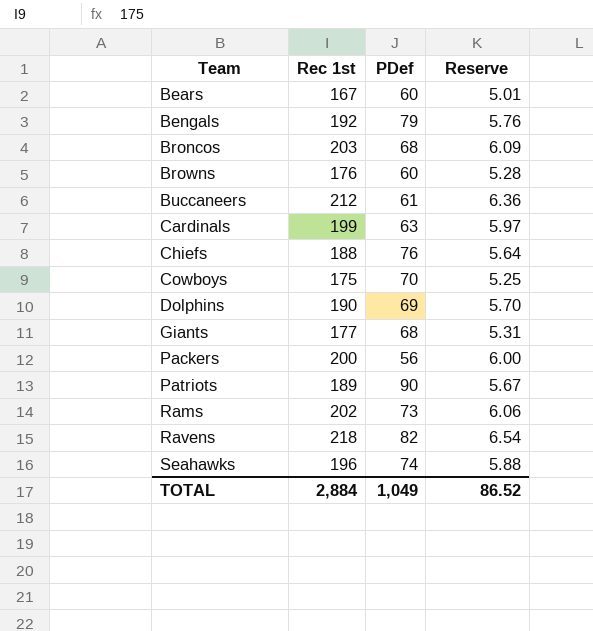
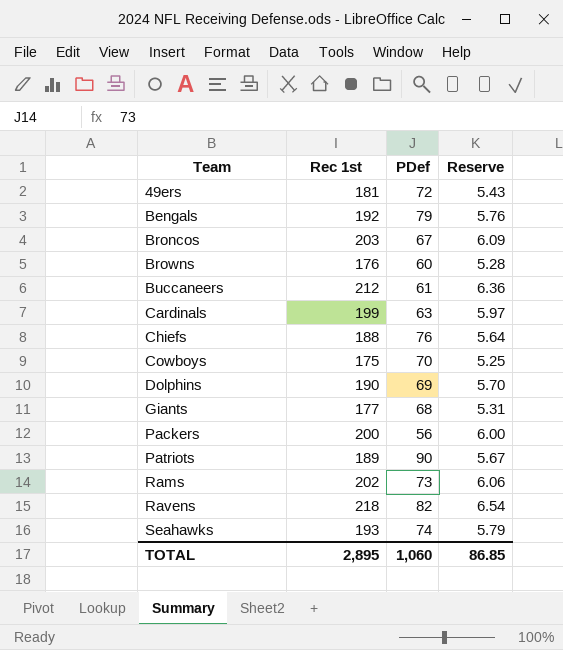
row Bears: 167 | 60 | 5.01 -> none
row 49ers: none -> 181 | 72 | 5.43
Broncos | PDef: 68 -> 67
Seahawks | Rec 1st: 196 -> 193
Seahawks | Reserve: 5.88 -> 5.79
TOTAL | Rec 1st: 2,884 -> 2,895
TOTAL | PDef: 1,049 -> 1,060
TOTAL | Reserve: 86.52 -> 86.85

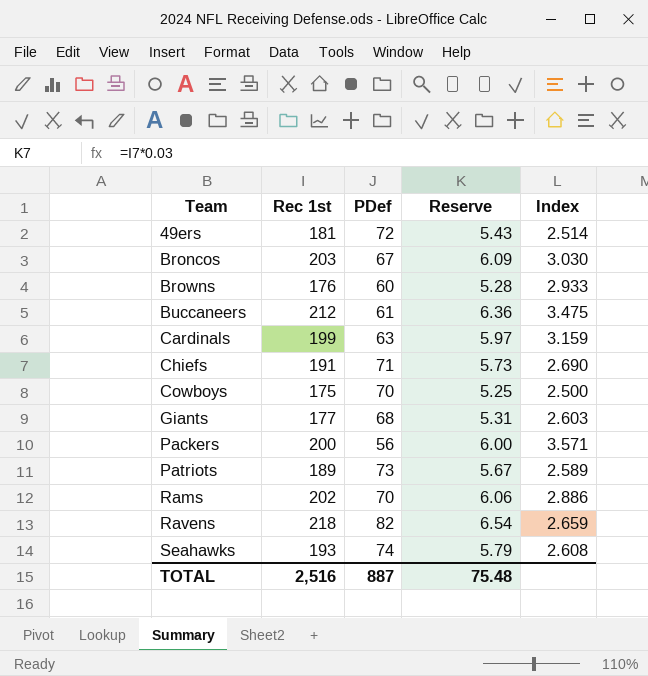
column Index | formula: none -> [Rec 1st] / [PDef]
row Bengals: 192 | 79 | 5.76 -> none
row Dolphins: 190 | 69 | 5.70 -> none
Chiefs | Rec 1st: 188 -> 191
Chiefs | PDef: 76 -> 71
Chiefs | Reserve: 5.64 -> 5.73
Patriots | PDef: 90 -> 73
Rams | PDef: 73 -> 70
TOTAL | Rec 1st: 2,895 -> 2,516
TOTAL | PDef: 1,060 -> 887
TOTAL | Reserve: 86.85 -> 75.48

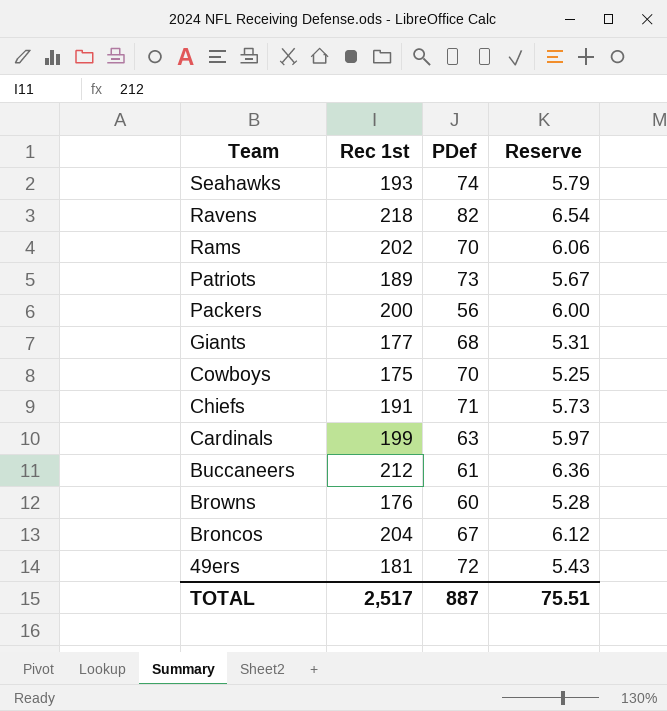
row order: Team ascending -> Team descending
column Index | formula: [Rec 1st] / [PDef] -> none
Broncos | Rec 1st: 203 -> 204
Broncos | Reserve: 6.09 -> 6.12
TOTAL | Rec 1st: 2,516 -> 2,517
TOTAL | Reserve: 75.48 -> 75.51

